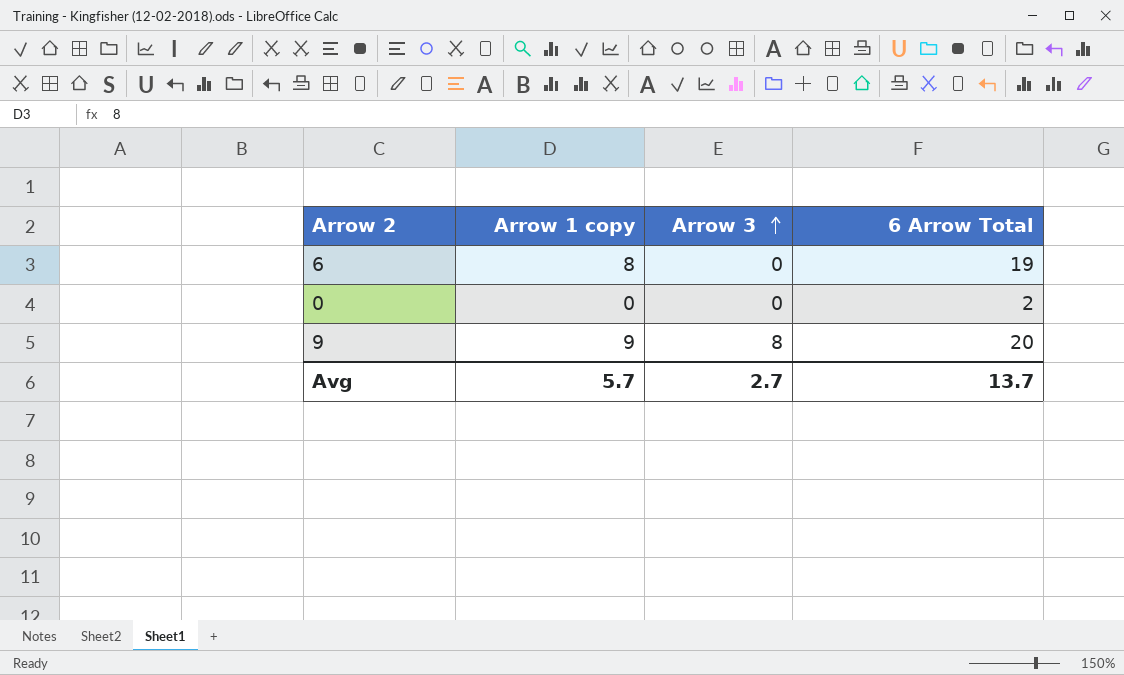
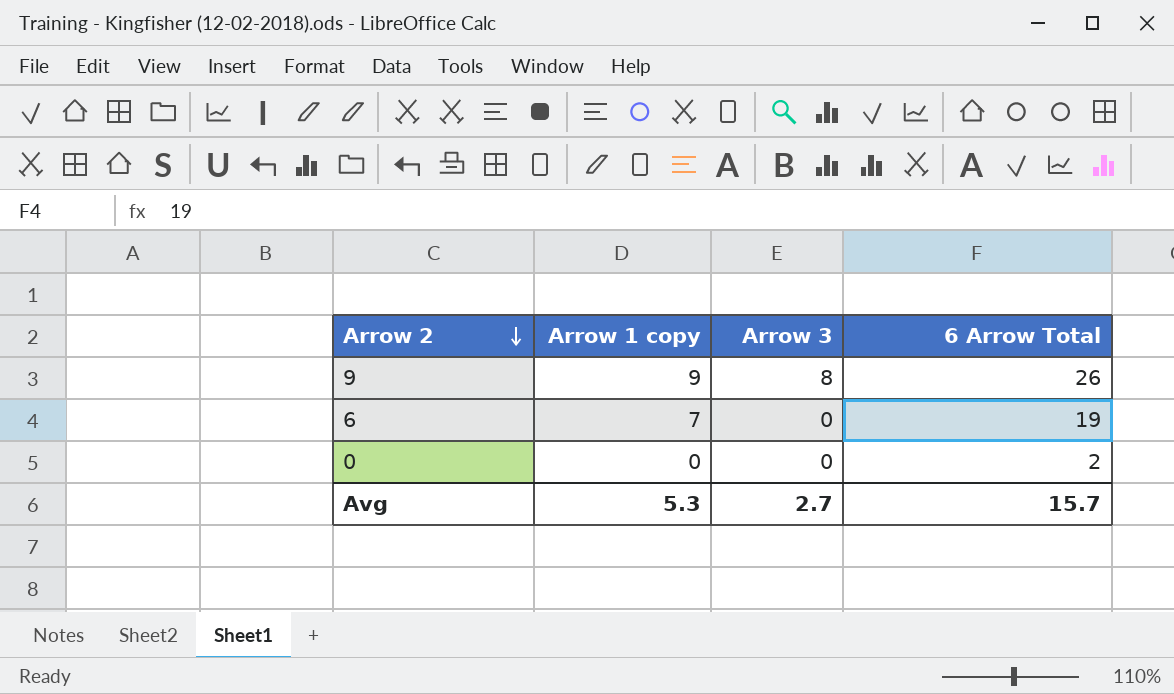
row order: Arrow 3 ascending -> Arrow 2 descending
9 | 6 Arrow Total: 20 -> 26
6 | Arrow 1 copy: 8 -> 7
Avg | Arrow 1 copy: 5.7 -> 5.3
Avg | 6 Arrow Total: 13.7 -> 15.7

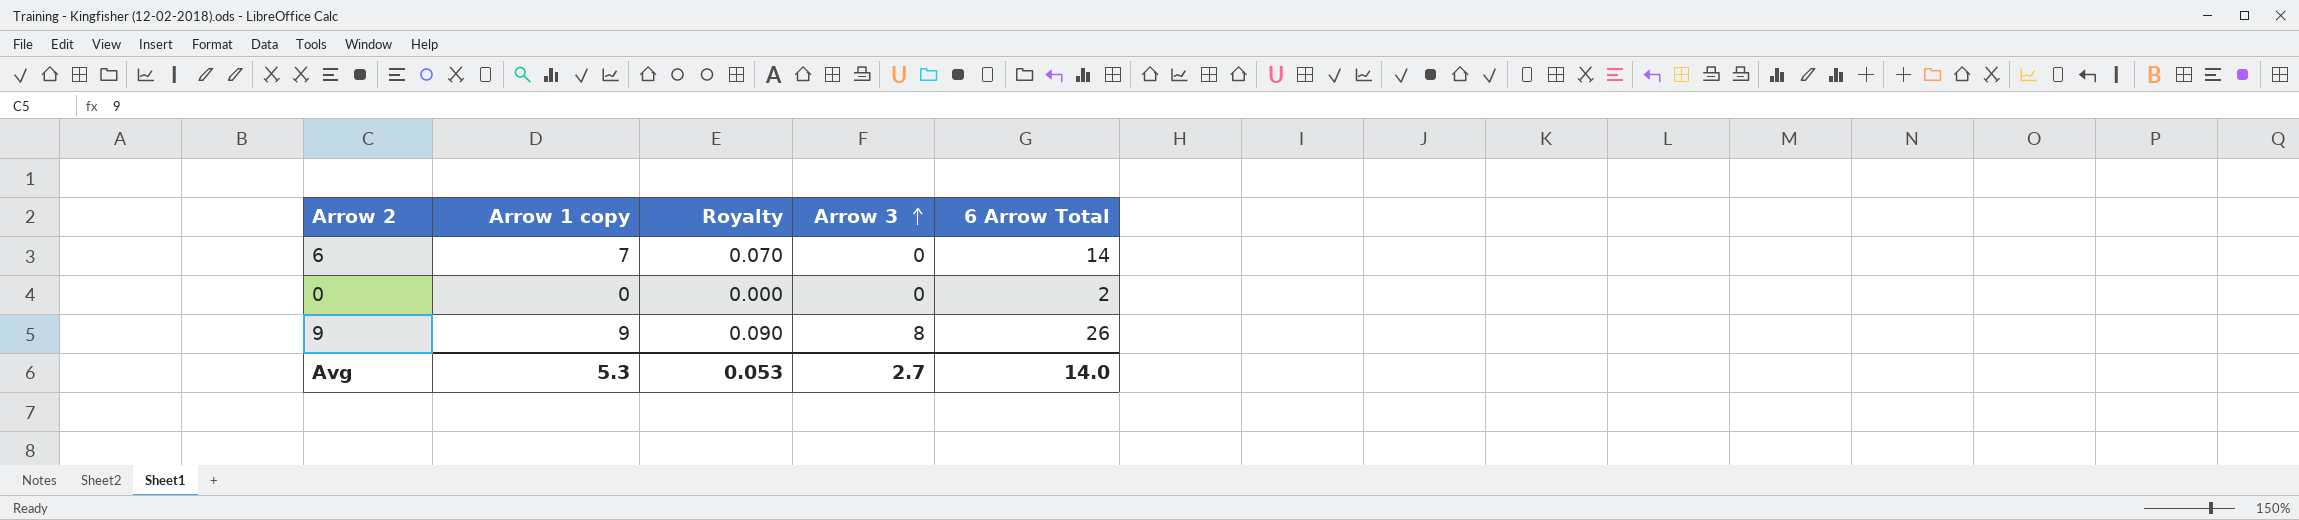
row order: Arrow 2 descending -> Arrow 3 ascending
column Royalty | formula: none -> [Arrow 1 copy] * 0.01
6 | 6 Arrow Total: 19 -> 14
Avg | 6 Arrow Total: 15.7 -> 14.0

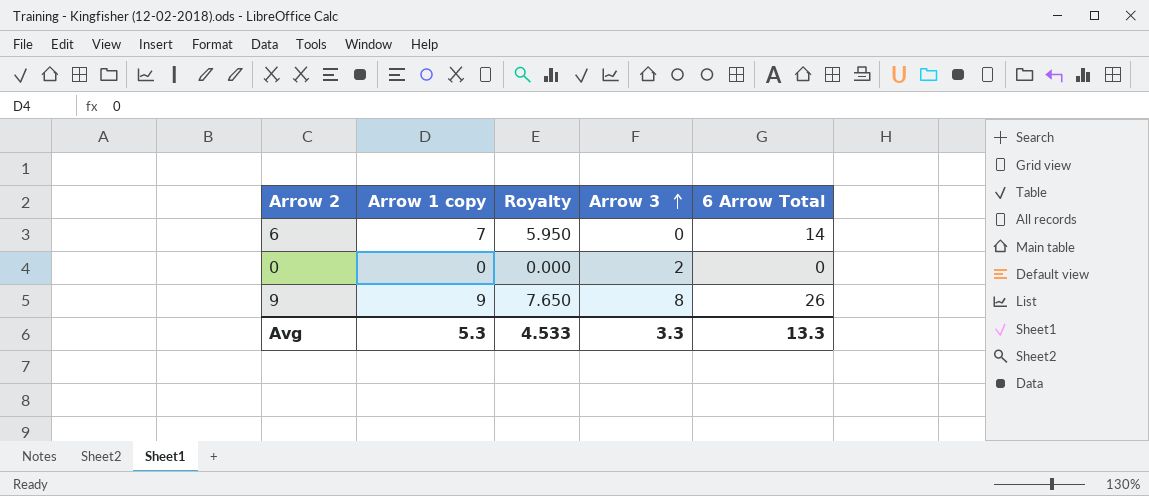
column Royalty | formula: [Arrow 1 copy] * 0.01 -> [Arrow 1 copy] * 0.85
0 | Arrow 3: 0 -> 2
0 | 6 Arrow Total: 2 -> 0
Avg | Royalty: 0.053 -> 4.533
Avg | Arrow 3: 2.7 -> 3.3
Avg | 6 Arrow Total: 14.0 -> 13.3

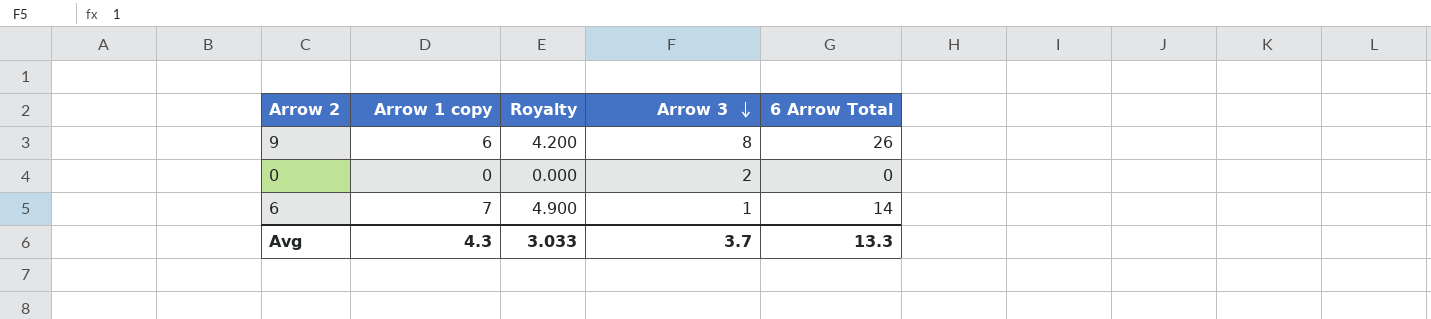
row order: Arrow 3 ascending -> Arrow 3 descending
column Royalty | formula: [Arrow 1 copy] * 0.85 -> [Arrow 1 copy] * 0.7
9 | Arrow 1 copy: 9 -> 6
6 | Arrow 3: 0 -> 1
Avg | Arrow 1 copy: 5.3 -> 4.3
Avg | Royalty: 4.533 -> 3.033
Avg | Arrow 3: 3.3 -> 3.7

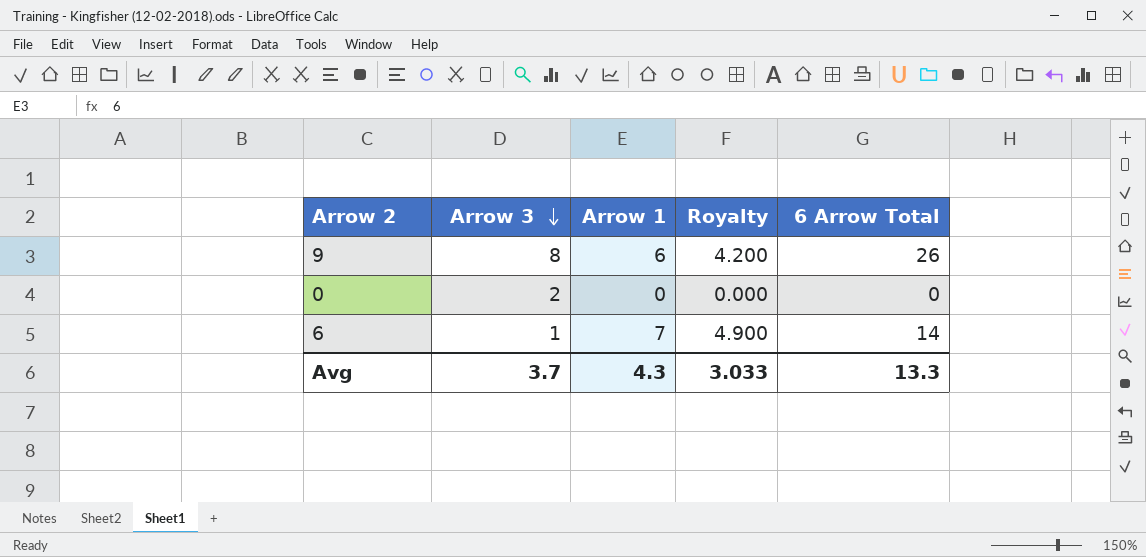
column Arrow 3 | position: 4 -> 2
column name: Arrow 1 copy -> Arrow 1

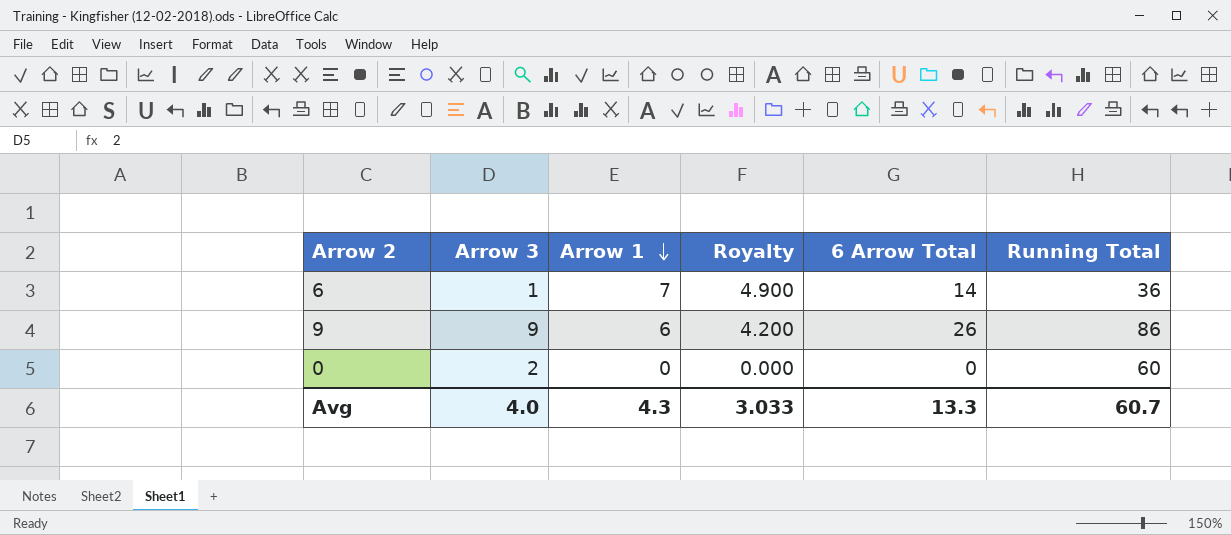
row order: Arrow 3 descending -> Arrow 1 descending
column Running Total | position: none -> 6
9 | Arrow 3: 8 -> 9
Avg | Arrow 3: 3.7 -> 4.0

